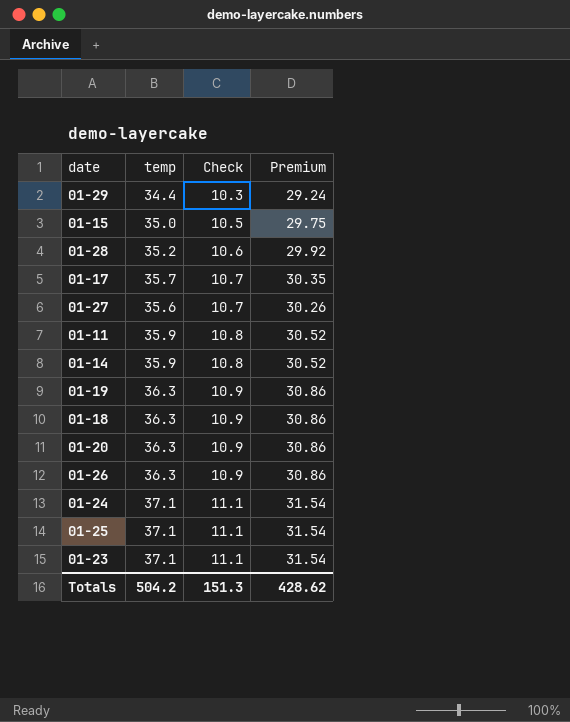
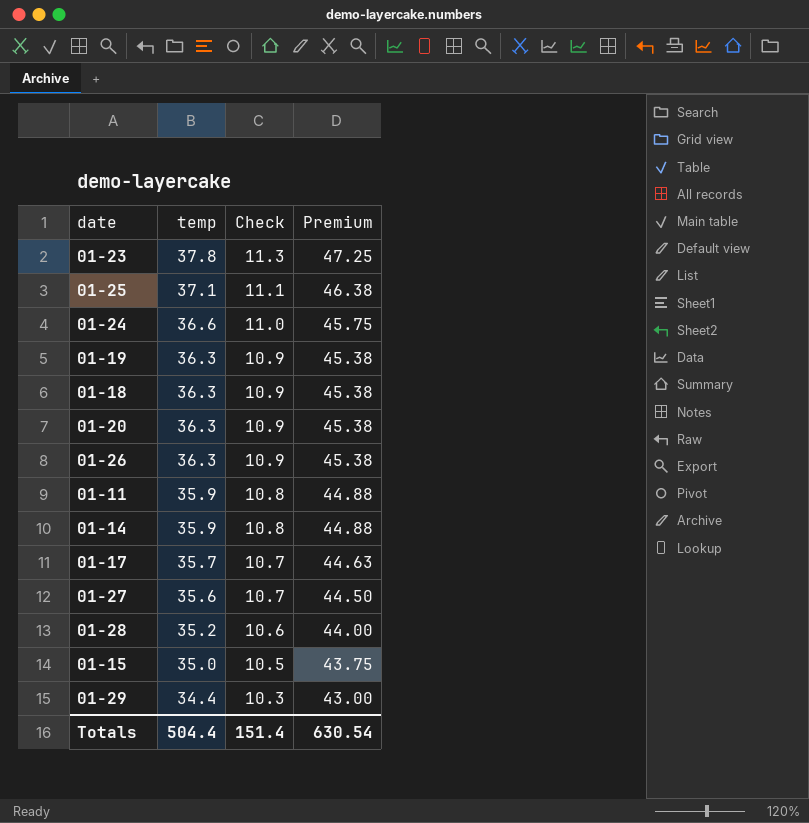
row order: Check ascending -> temp descending
column Premium | formula: [temp] * 0.85 -> [temp] * 1.25
01-23 | temp: 37.1 -> 37.8
01-23 | Check: 11.1 -> 11.3
01-24 | temp: 37.1 -> 36.6
01-24 | Check: 11.1 -> 11.0
Totals | temp: 504.2 -> 504.4
Totals | Check: 151.3 -> 151.4
Totals | Premium: 428.62 -> 630.54

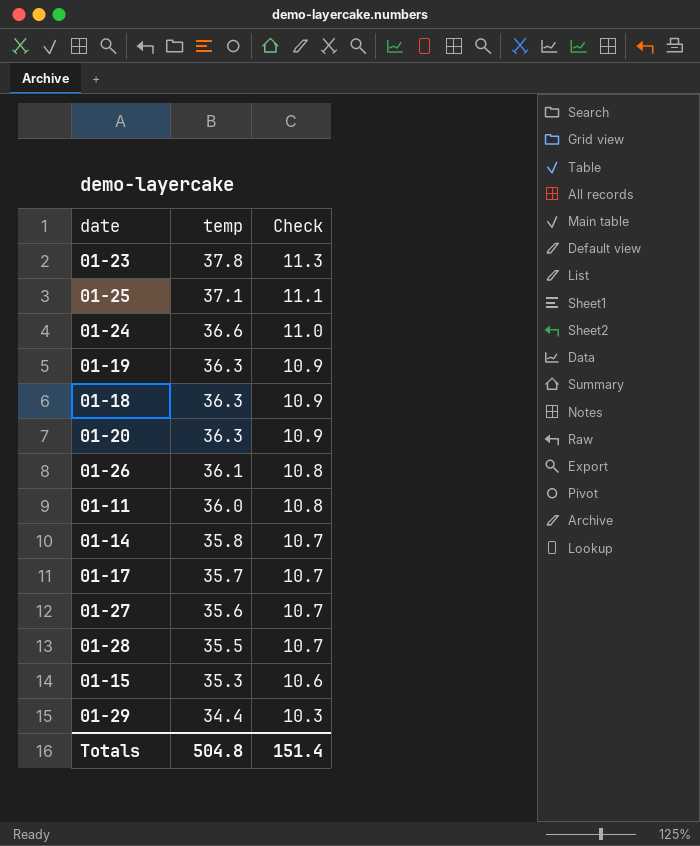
column Premium | formula: [temp] * 1.25 -> none
01-26 | temp: 36.3 -> 36.1
01-26 | Check: 10.9 -> 10.8
01-11 | temp: 35.9 -> 36.0
01-14 | temp: 35.9 -> 35.8
01-14 | Check: 10.8 -> 10.7
01-28 | temp: 35.2 -> 35.5
01-28 | Check: 10.6 -> 10.7
01-15 | temp: 35.0 -> 35.3
01-15 | Check: 10.5 -> 10.6
Totals | temp: 504.4 -> 504.8

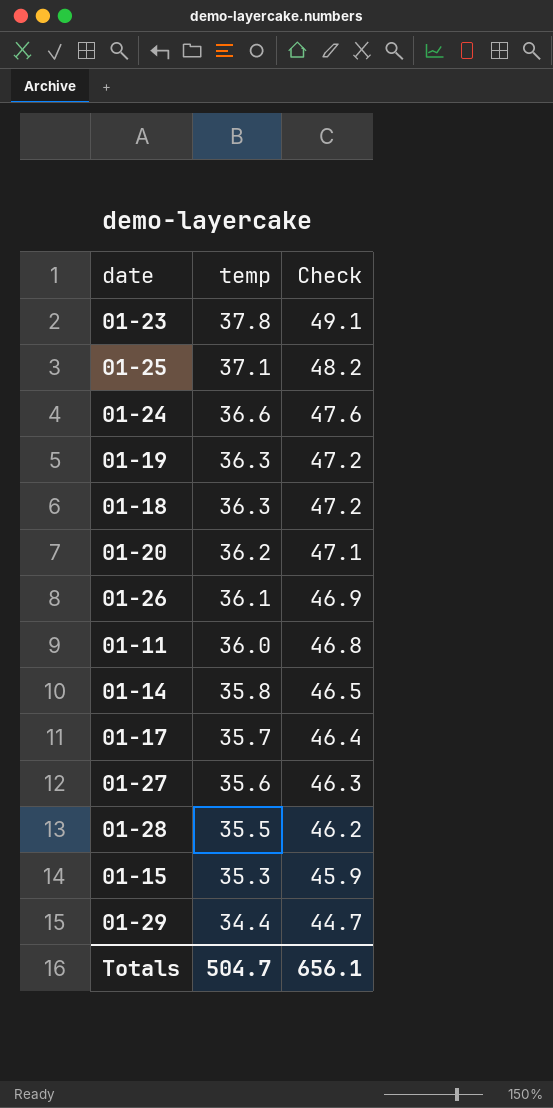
column Check | formula: [temp] * 0.3 -> [temp] * 1.3
01-20 | temp: 36.3 -> 36.2
Totals | temp: 504.8 -> 504.7
Totals | Check: 151.4 -> 656.1

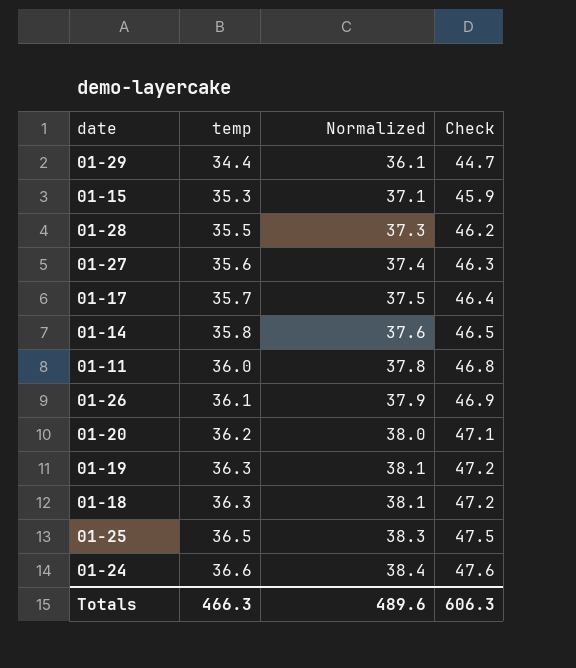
row order: temp descending -> temp ascending
column Normalized | formula: none -> [temp] * 1.05
row 01-23: 37.8 | 49.1 -> none
01-25 | temp: 37.1 -> 36.5
01-25 | Check: 48.2 -> 47.5
Totals | temp: 504.7 -> 466.3
Totals | Check: 656.1 -> 606.3

